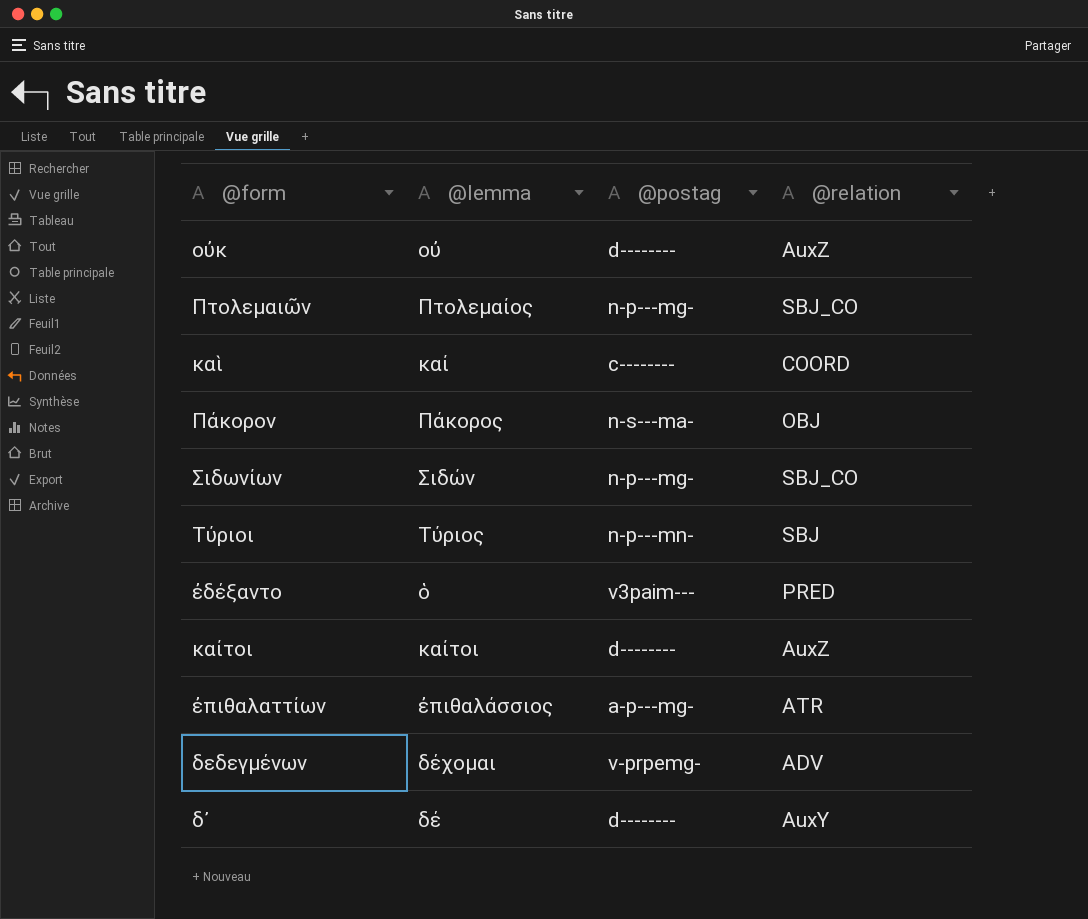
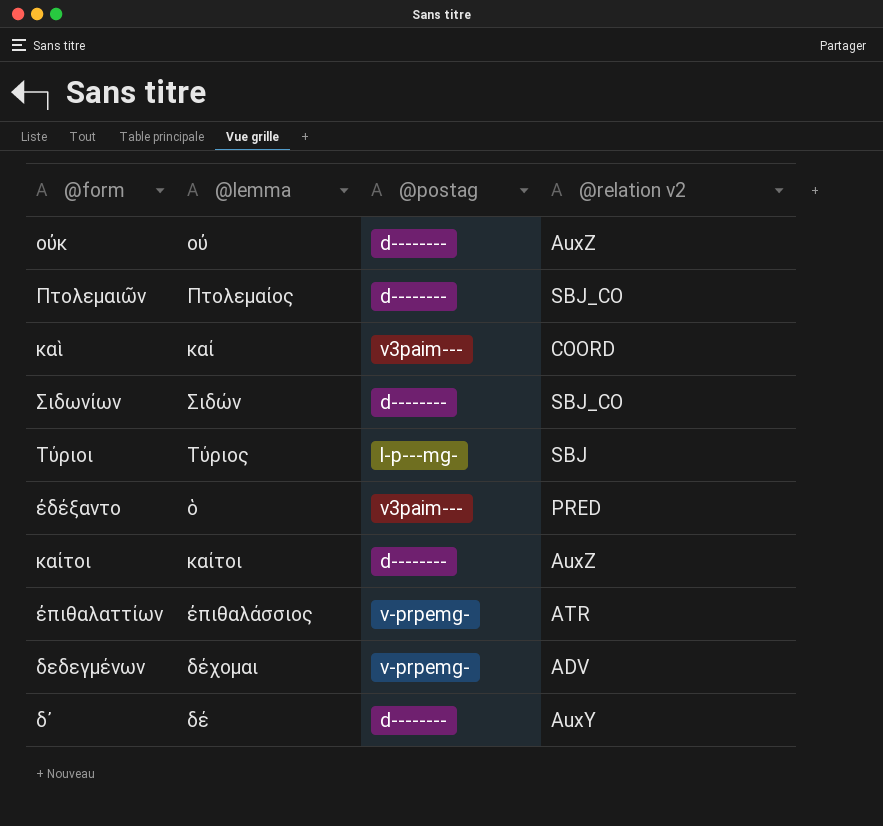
column name: @relation -> @relation v2
row Πάκορον: Πάκορος | n-s---ma- | OBJ -> none
Πτολεμαιῶν | @postag: n-p---mg- -> d--------
καὶ | @postag: c-------- -> v3paim---
Σιδωνίων | @postag: n-p---mg- -> d--------
Τύριοι | @postag: n-p---mn- -> l-p---mg-
ἐπιθαλαττίων | @postag: a-p---mg- -> v-prpemg-

